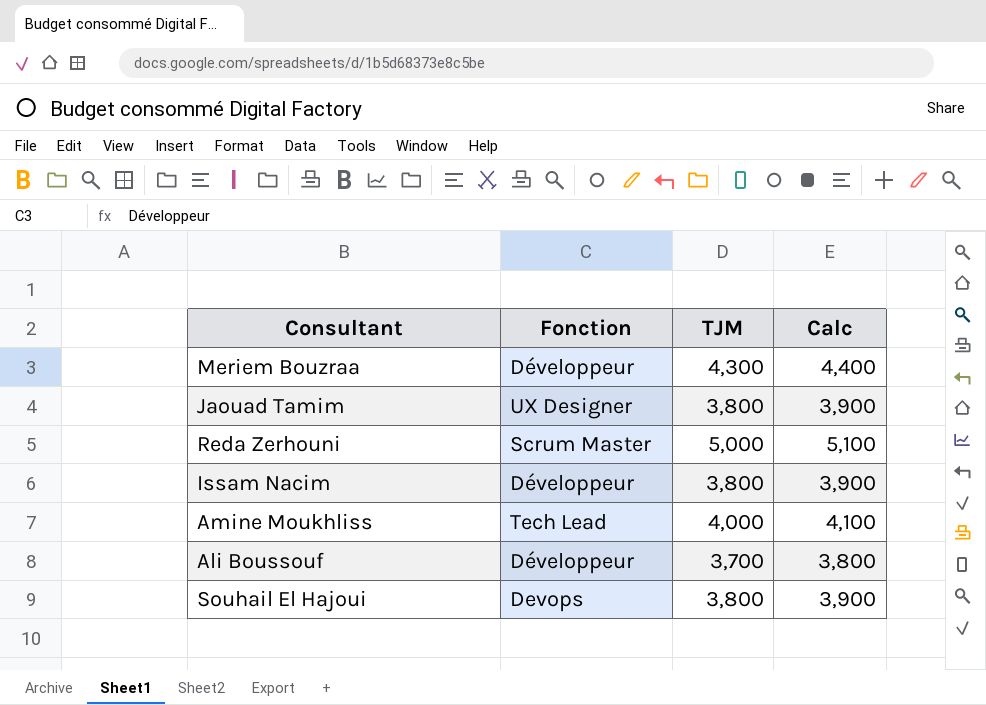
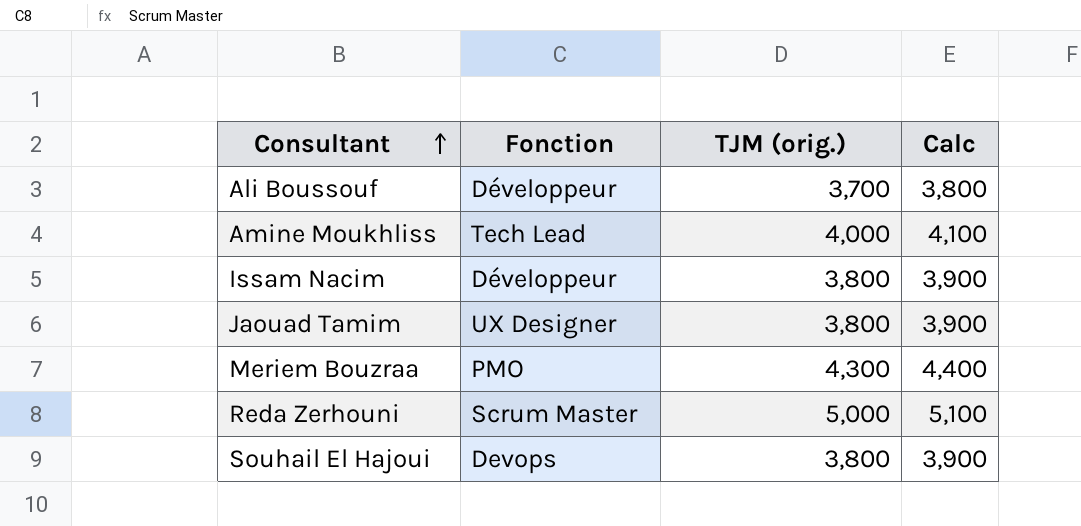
row order: none -> Consultant ascending
column name: TJM -> TJM (orig.)
Meriem Bouzraa | Fonction: Développeur -> PMO

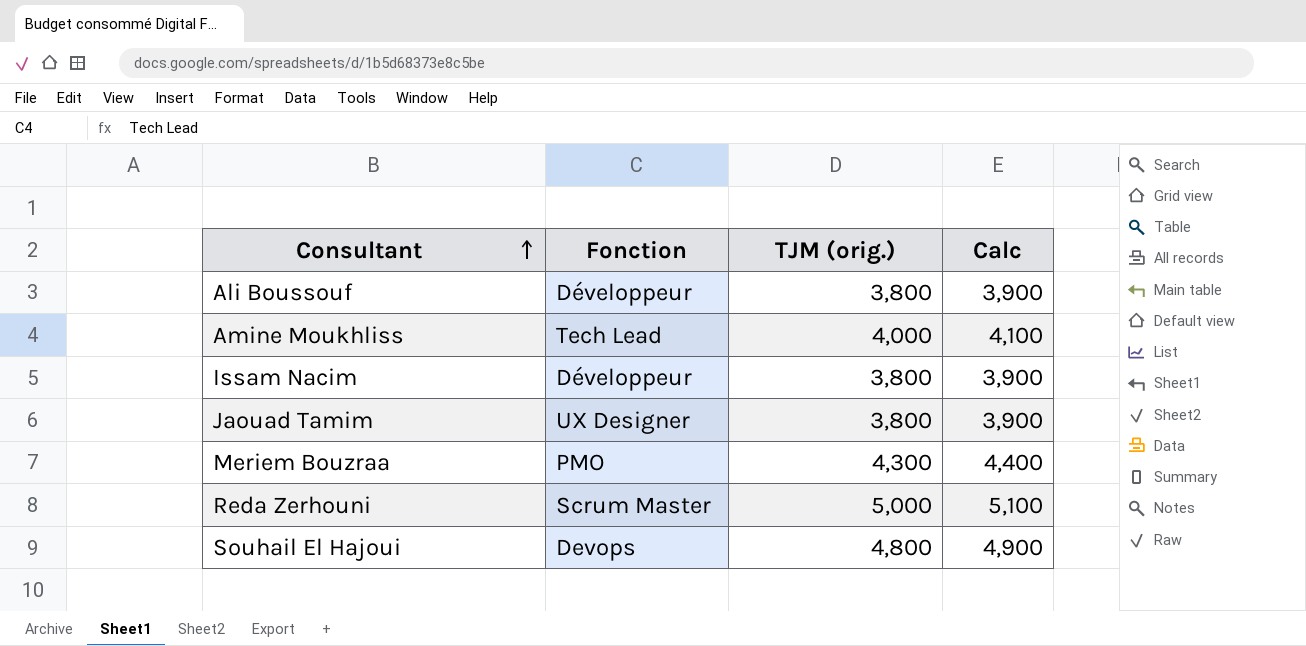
Ali Boussouf | TJM (orig.): 3,700 -> 3,800
Ali Boussouf | Calc: 3,800 -> 3,900
Souhail El Hajoui | TJM (orig.): 3,800 -> 4,800
Souhail El Hajoui | Calc: 3,900 -> 4,900

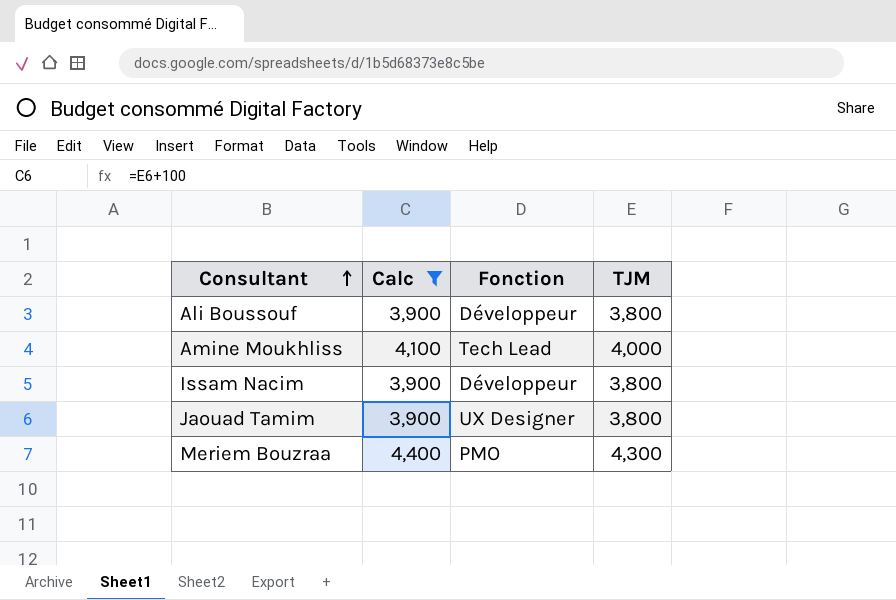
filter: none -> Calc <= 4,400
column Calc | position: 4 -> 2
column name: TJM (orig.) -> TJM

